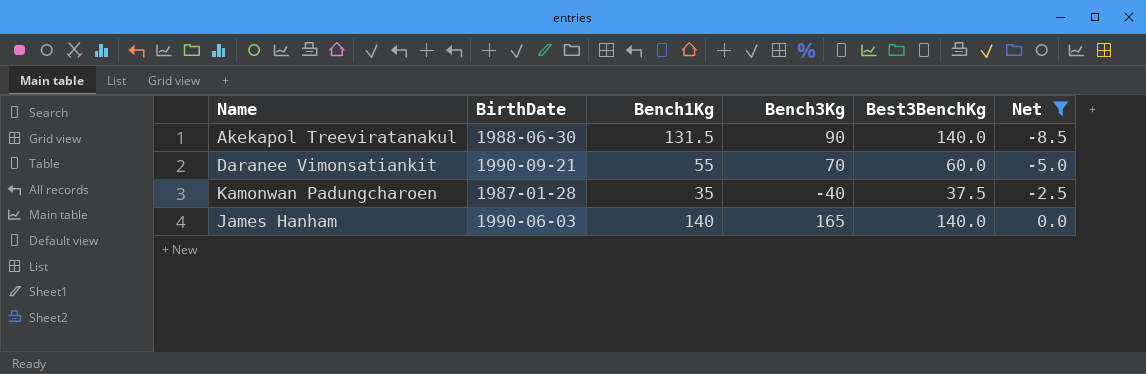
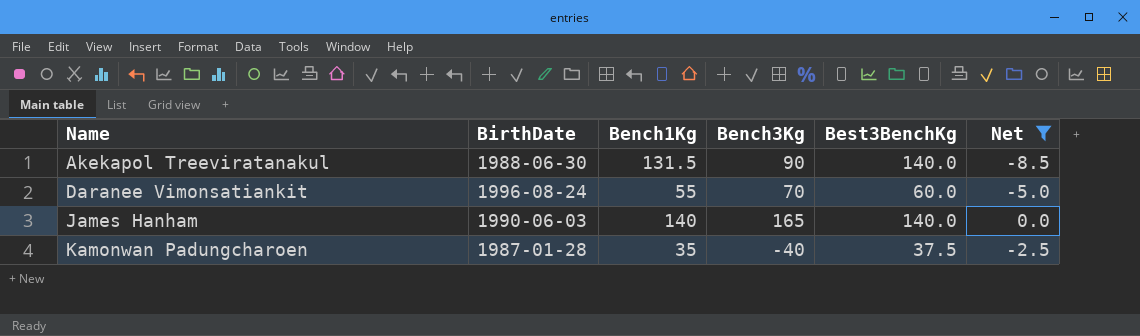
row order: Net ascending -> Name ascending
Daranee Vimonsatiankit | BirthDate: 1990-09-21 -> 1996-08-24

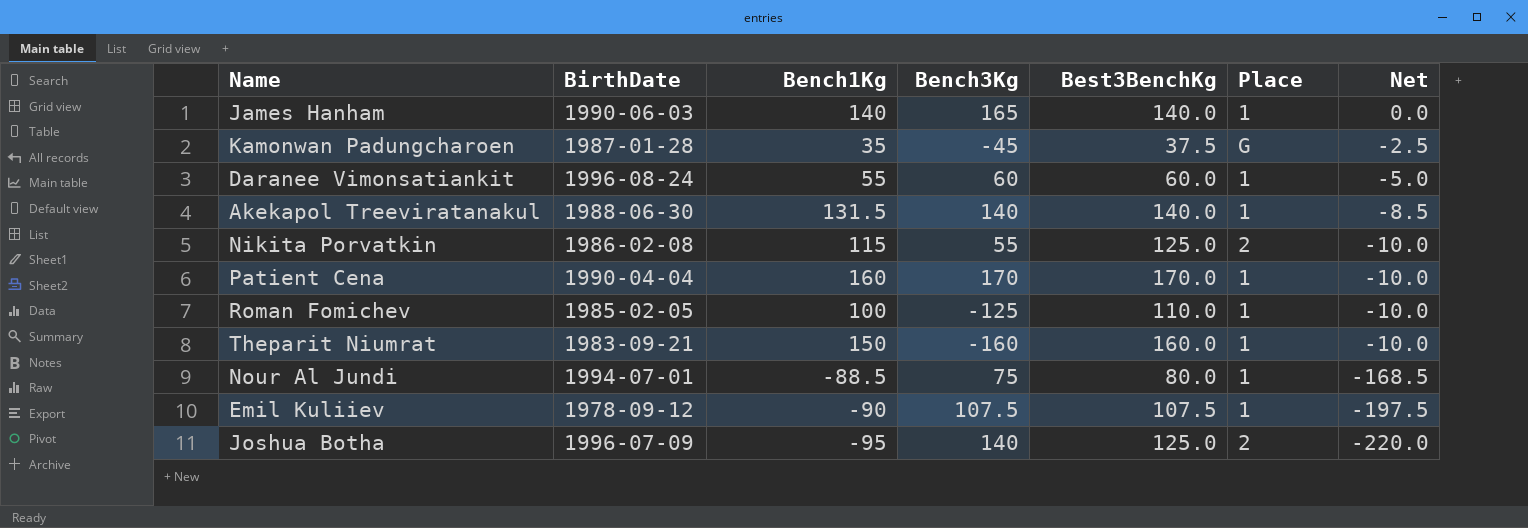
filter: Net >= -8.5 -> none
row order: Name ascending -> Net descending
column Place | position: none -> 6
Kamonwan Padungcharoen | Bench3Kg: -40 -> -45
Daranee Vimonsatiankit | Bench3Kg: 70 -> 60
Akekapol Treeviratanakul | Bench3Kg: 90 -> 140

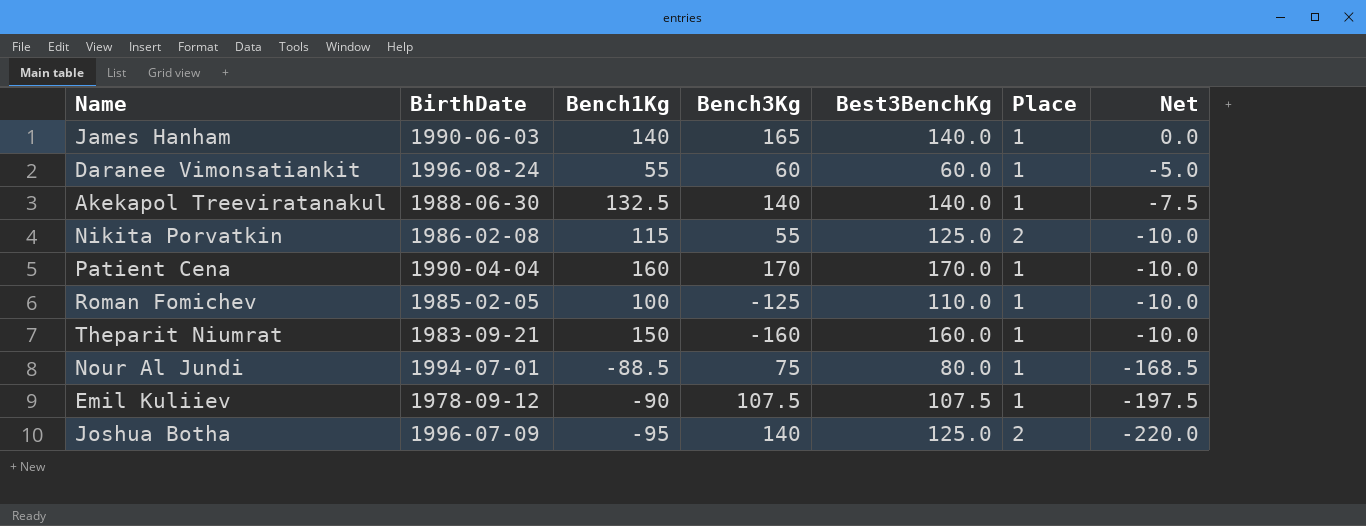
row Kamonwan Padungcharoen: 1987-01-28 | 35 | -45 | 37.5 | G | -2.5 -> none
Akekapol Treeviratanakul | Bench1Kg: 131.5 -> 132.5
Akekapol Treeviratanakul | Net: -8.5 -> -7.5

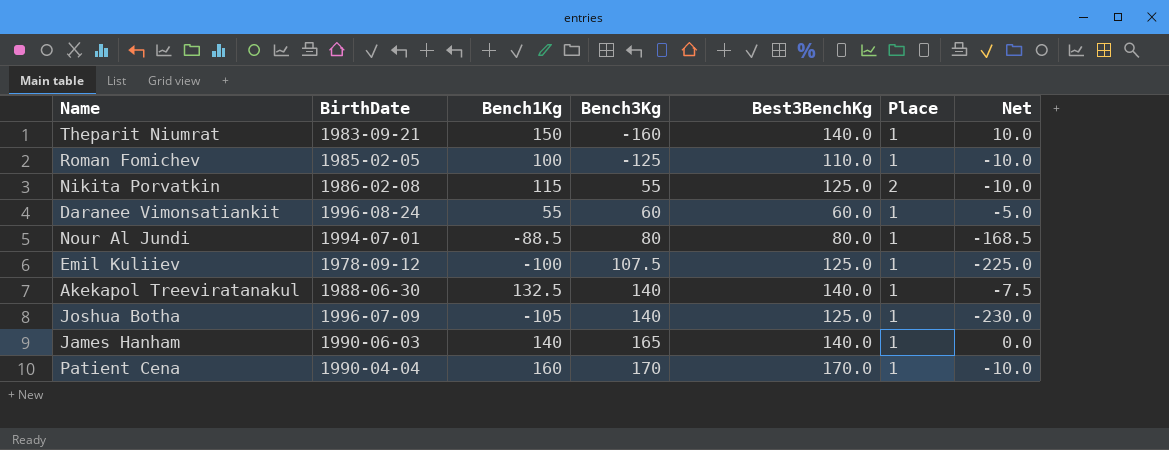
row order: Net descending -> Bench3Kg ascending
Theparit Niumrat | Best3BenchKg: 160.0 -> 140.0
Theparit Niumrat | Net: -10.0 -> 10.0
Nour Al Jundi | Bench3Kg: 75 -> 80
Emil Kuliiev | Bench1Kg: -90 -> -100
Emil Kuliiev | Best3BenchKg: 107.5 -> 125.0
Emil Kuliiev | Net: -197.5 -> -225.0
Joshua Botha | Bench1Kg: -95 -> -105
Joshua Botha | Place: 2 -> 1
Joshua Botha | Net: -220.0 -> -230.0

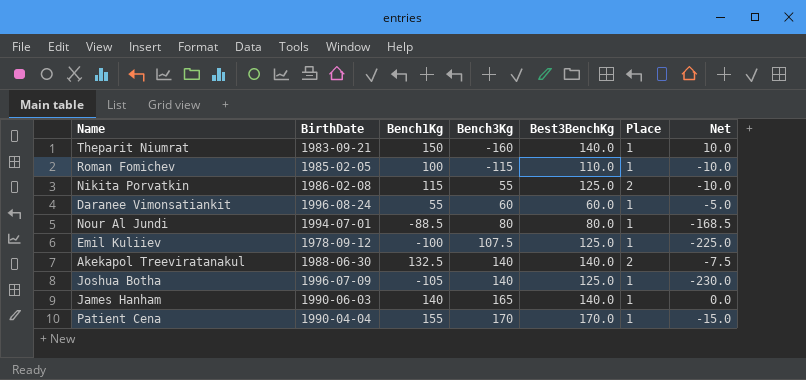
Roman Fomichev | Bench3Kg: -125 -> -115
Akekapol Treeviratanakul | Place: 1 -> 2
Patient Cena | Bench1Kg: 160 -> 155
Patient Cena | Net: -10.0 -> -15.0

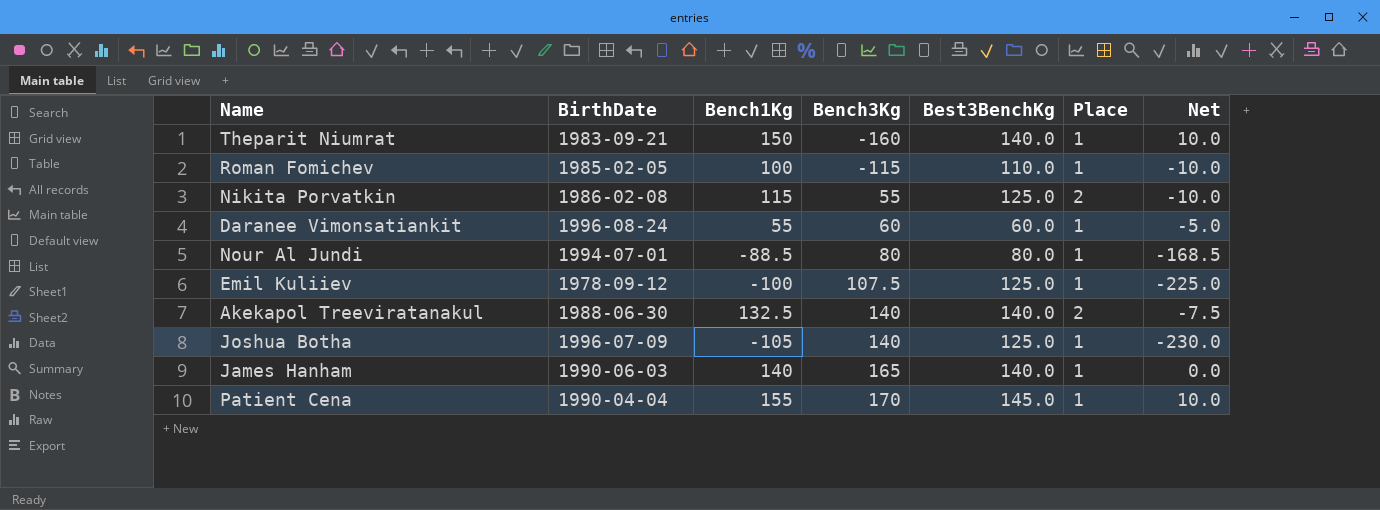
Patient Cena | Best3BenchKg: 170.0 -> 145.0
Patient Cena | Net: -15.0 -> 10.0

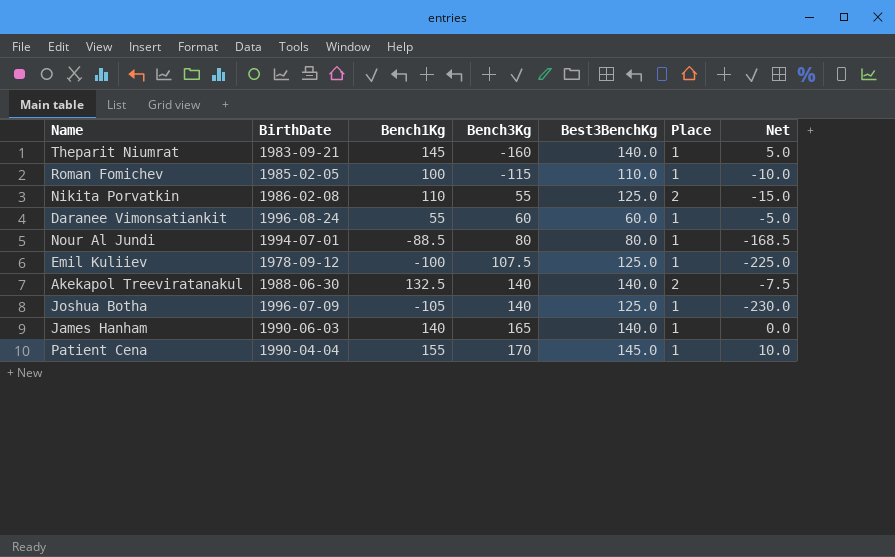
Theparit Niumrat | Bench1Kg: 150 -> 145
Theparit Niumrat | Net: 10.0 -> 5.0
Nikita Porvatkin | Bench1Kg: 115 -> 110
Nikita Porvatkin | Net: -10.0 -> -15.0

